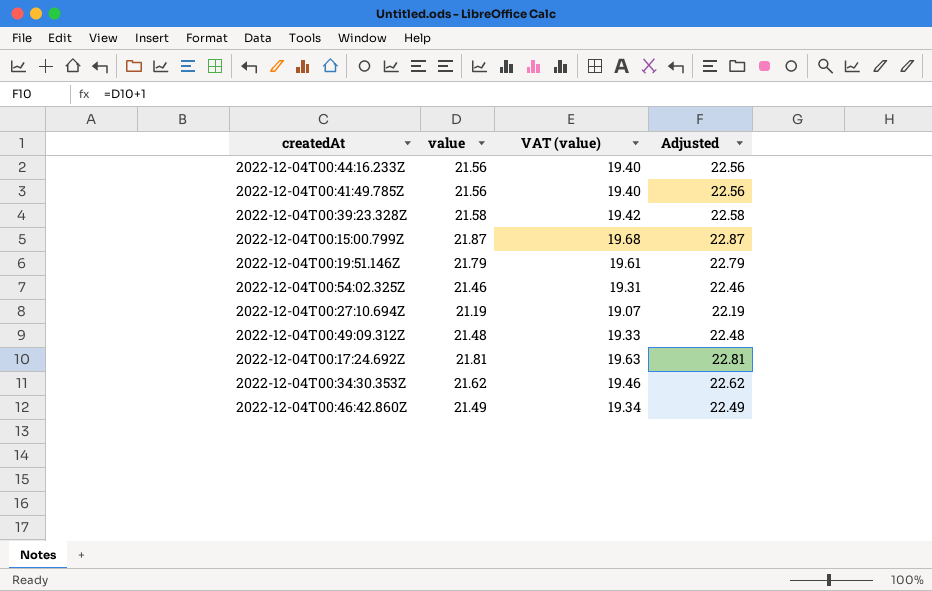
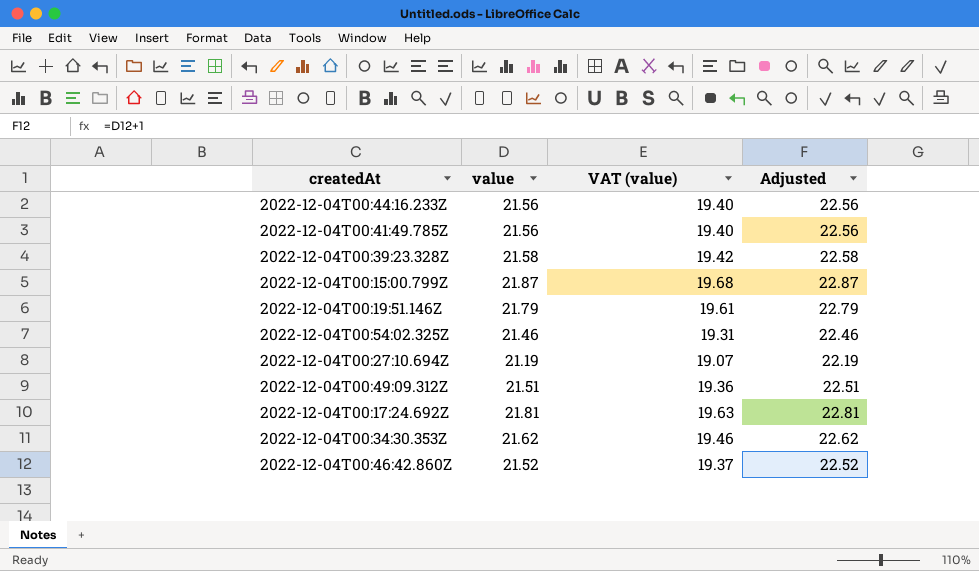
2022-12-04T00:49:09.312Z | value: 21.48 -> 21.51
2022-12-04T00:49:09.312Z | VAT (value): 19.33 -> 19.36
2022-12-04T00:49:09.312Z | Adjusted: 22.48 -> 22.51
2022-12-04T00:46:42.860Z | value: 21.49 -> 21.52
2022-12-04T00:46:42.860Z | VAT (value): 19.34 -> 19.37
2022-12-04T00:46:42.860Z | Adjusted: 22.49 -> 22.52

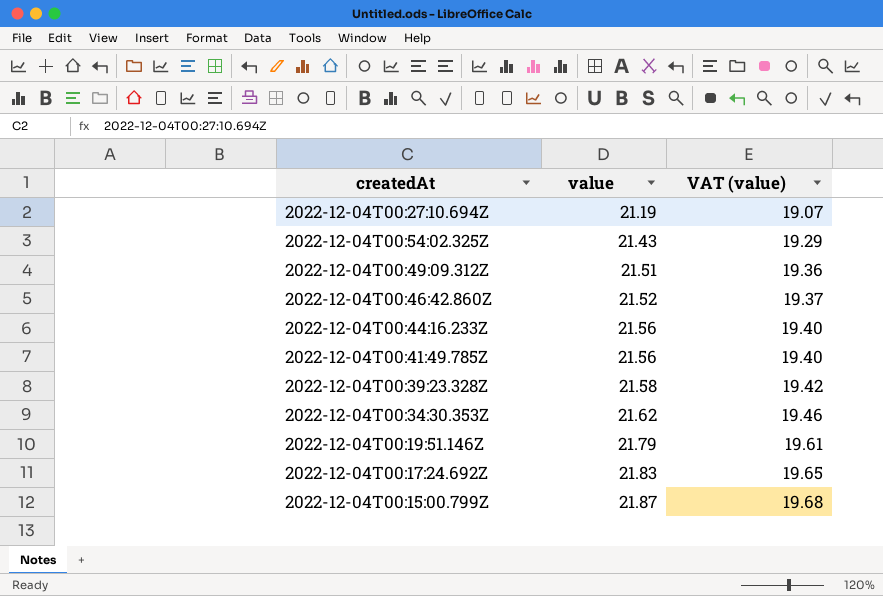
row order: none -> value ascending
column Adjusted | formula: [value] + 1 -> none
2022-12-04T00:54:02.325Z | value: 21.46 -> 21.43
2022-12-04T00:54:02.325Z | VAT (value): 19.31 -> 19.29
2022-12-04T00:17:24.692Z | value: 21.81 -> 21.83
2022-12-04T00:17:24.692Z | VAT (value): 19.63 -> 19.65

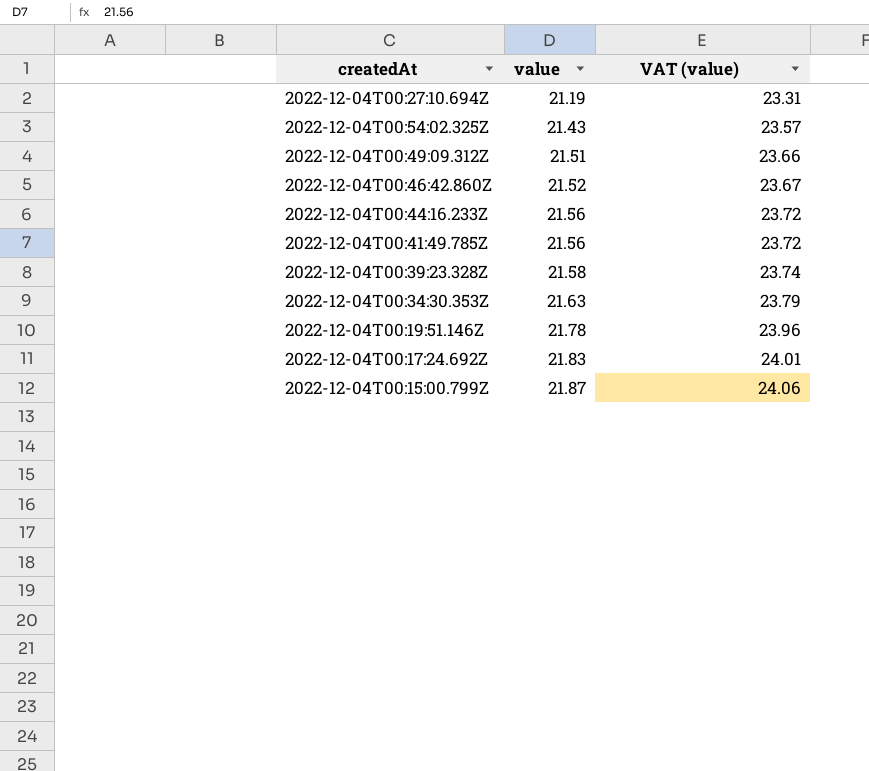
column VAT (value) | formula: [value] * 0.9 -> [value] * 1.1
2022-12-04T00:34:30.353Z | value: 21.62 -> 21.63
2022-12-04T00:19:51.146Z | value: 21.79 -> 21.78

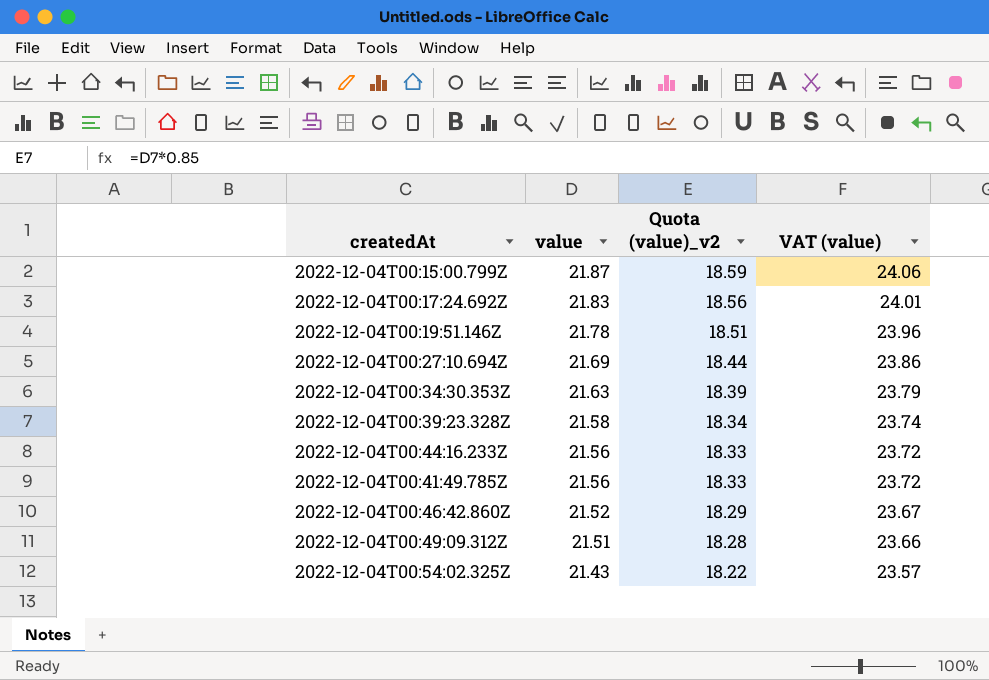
row order: value ascending -> value descending
column Quota (value)_v2 | formula: none -> [value] * 0.85
2022-12-04T00:27:10.694Z | value: 21.19 -> 21.69
2022-12-04T00:27:10.694Z | VAT (value): 23.31 -> 23.86

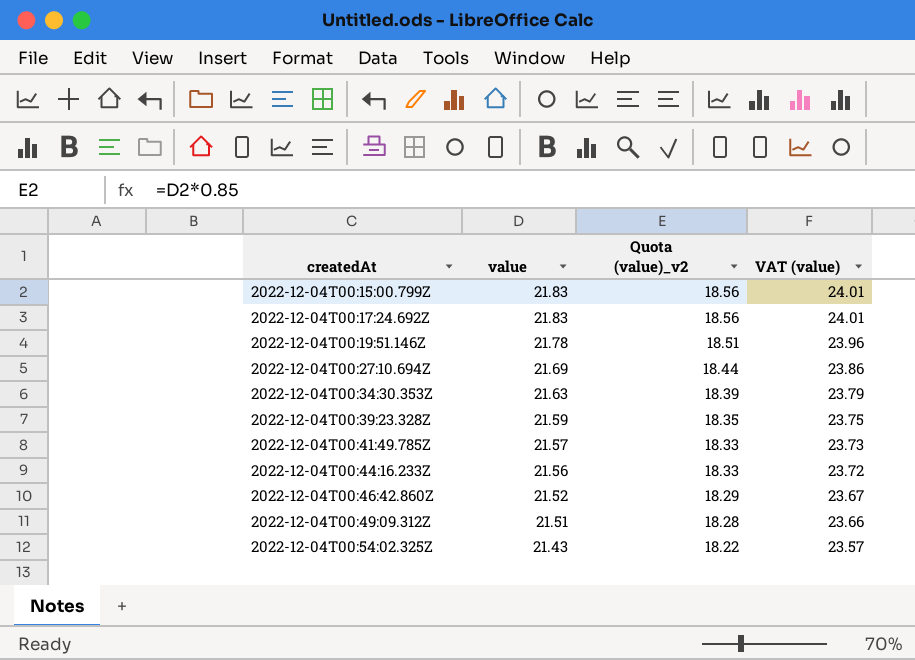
row order: value descending -> createdAt ascending
2022-12-04T00:15:00.799Z | value: 21.87 -> 21.83
2022-12-04T00:15:00.799Z | Quota (value)_v2: 18.59 -> 18.56
2022-12-04T00:15:00.799Z | VAT (value): 24.06 -> 24.01
2022-12-04T00:39:23.328Z | value: 21.58 -> 21.59
2022-12-04T00:39:23.328Z | Quota (value)_v2: 18.34 -> 18.35
2022-12-04T00:39:23.328Z | VAT (value): 23.74 -> 23.75
2022-12-04T00:41:49.785Z | value: 21.56 -> 21.57
2022-12-04T00:41:49.785Z | VAT (value): 23.72 -> 23.73

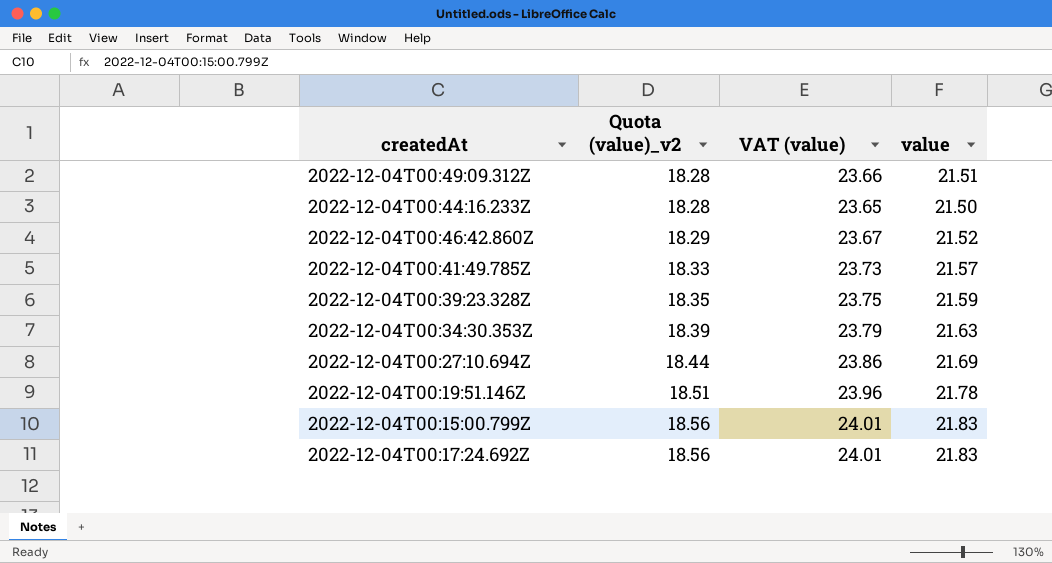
row order: createdAt ascending -> Quota (value)_v2 ascending
column value | position: 2 -> 4
row 2022-12-04T00:54:02.325Z: 21.43 | 18.22 | 23.57 -> none
2022-12-04T00:44:16.233Z | Quota (value)_v2: 18.33 -> 18.28
2022-12-04T00:44:16.233Z | VAT (value): 23.72 -> 23.65
2022-12-04T00:44:16.233Z | value: 21.56 -> 21.50

